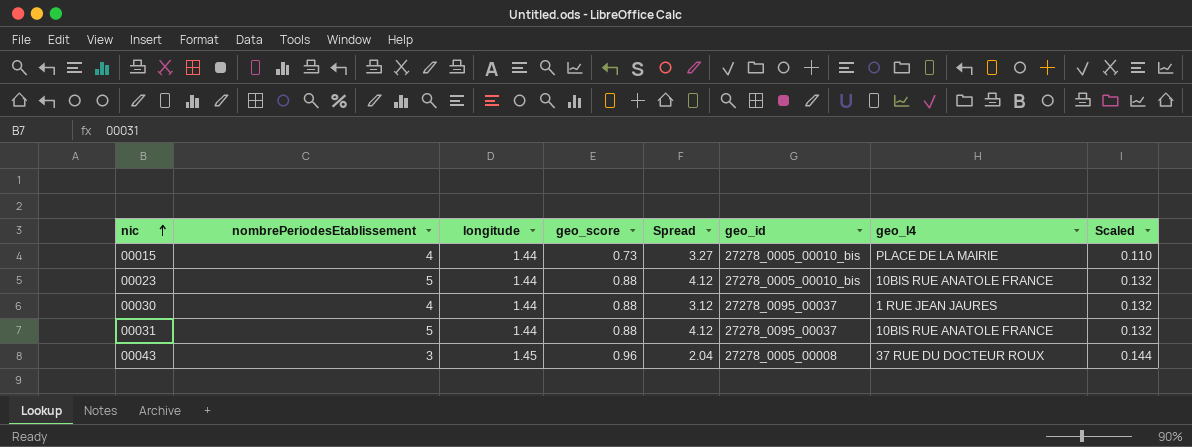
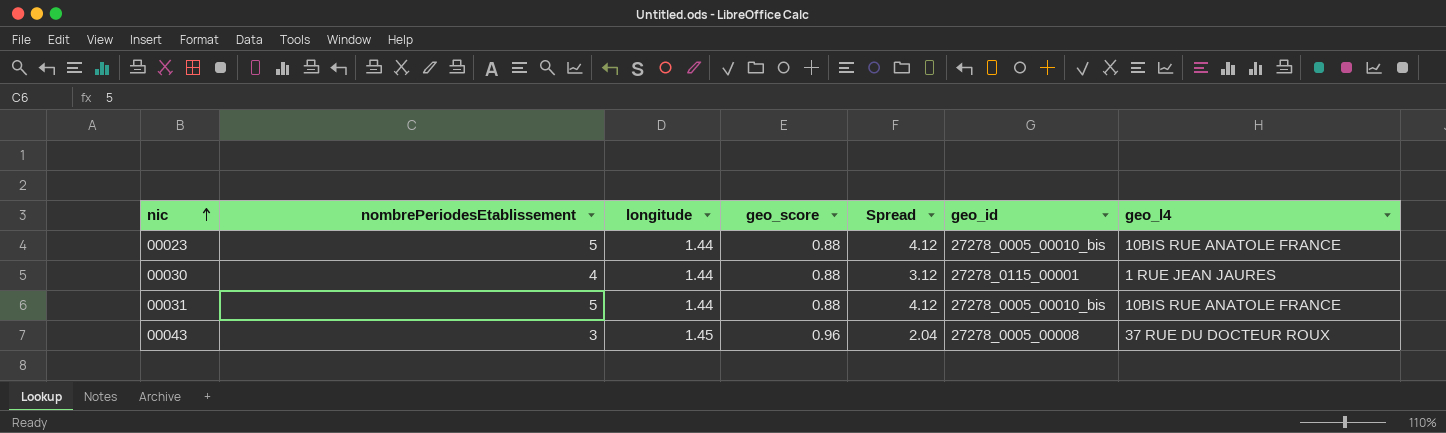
column Scaled | formula: [geo_score] * 0.15 -> none
row 00015: 4 | 1.44 | 0.73 | 3.27 | 27278_0005_00010_bis | PLACE DE LA MAIRIE | 0.110 -> none
00030 | geo_id: 27278_0095_00037 -> 27278_0115_00001
00031 | geo_id: 27278_0095_00037 -> 27278_0005_00010_bis

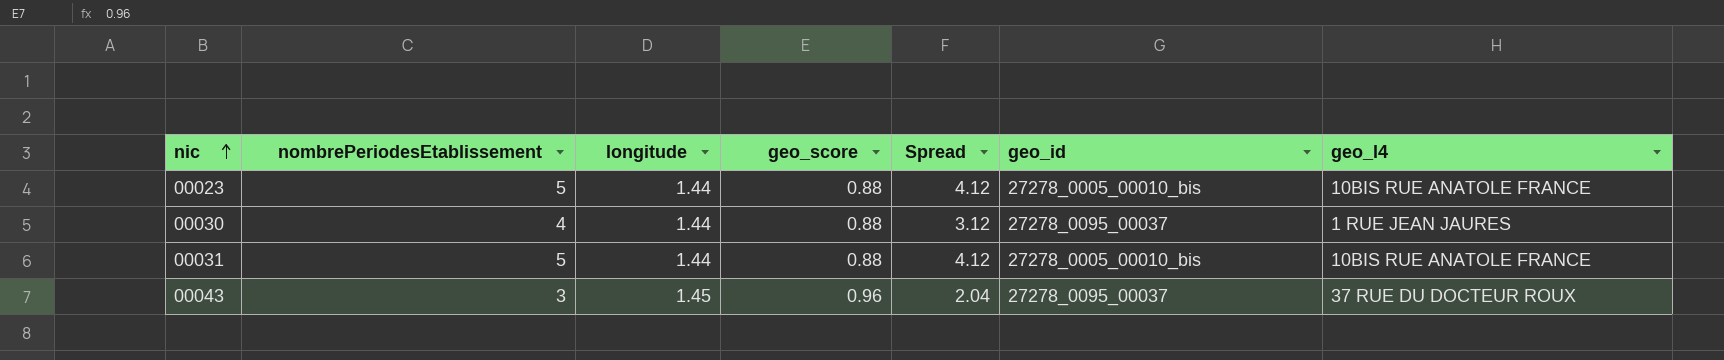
00030 | geo_id: 27278_0115_00001 -> 27278_0095_00037
00043 | geo_id: 27278_0005_00008 -> 27278_0095_00037

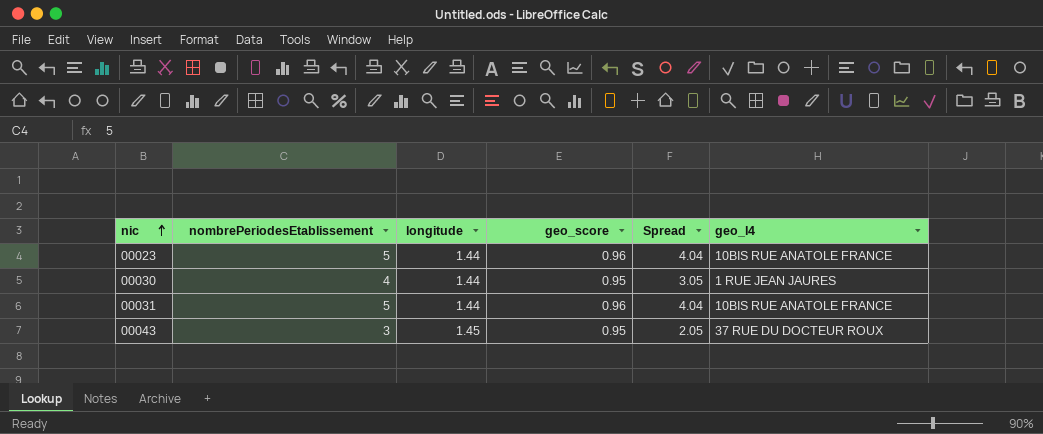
column geo_id | position: 6 -> none
00023 | geo_score: 0.88 -> 0.96
00023 | Spread: 4.12 -> 4.04
00030 | geo_score: 0.88 -> 0.95
00030 | Spread: 3.12 -> 3.05
00031 | geo_score: 0.88 -> 0.96
00031 | Spread: 4.12 -> 4.04
00043 | geo_score: 0.96 -> 0.95
00043 | Spread: 2.04 -> 2.05

